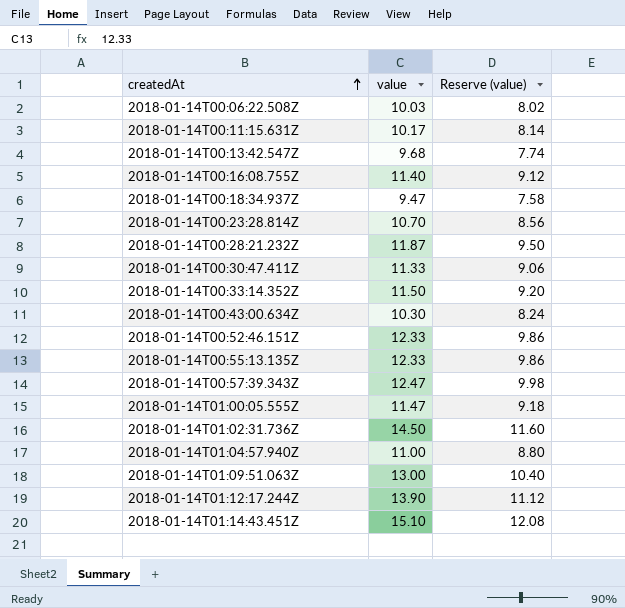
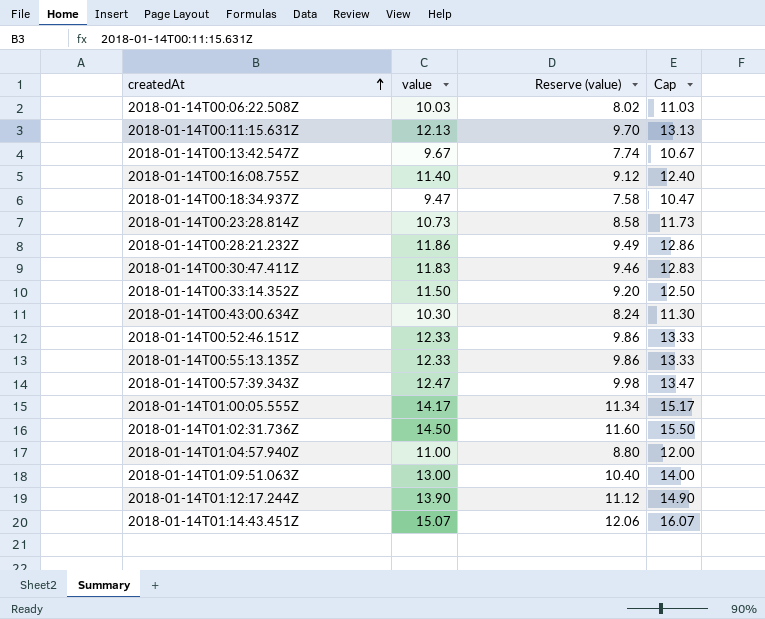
column Cap | formula: none -> [value] + 1
2018-01-14T00:11:15.631Z | value: 10.17 -> 12.13
2018-01-14T00:11:15.631Z | Reserve (value): 8.14 -> 9.70
2018-01-14T00:13:42.547Z | value: 9.68 -> 9.67
2018-01-14T00:23:28.814Z | value: 10.70 -> 10.73
2018-01-14T00:23:28.814Z | Reserve (value): 8.56 -> 8.58
2018-01-14T00:28:21.232Z | value: 11.87 -> 11.86
2018-01-14T00:28:21.232Z | Reserve (value): 9.50 -> 9.49
2018-01-14T00:30:47.411Z | value: 11.33 -> 11.83
2018-01-14T00:30:47.411Z | Reserve (value): 9.06 -> 9.46
2018-01-14T01:00:05.555Z | value: 11.47 -> 14.17
2018-01-14T01:00:05.555Z | Reserve (value): 9.18 -> 11.34
2018-01-14T01:14:43.451Z | value: 15.10 -> 15.07
2018-01-14T01:14:43.451Z | Reserve (value): 12.08 -> 12.06

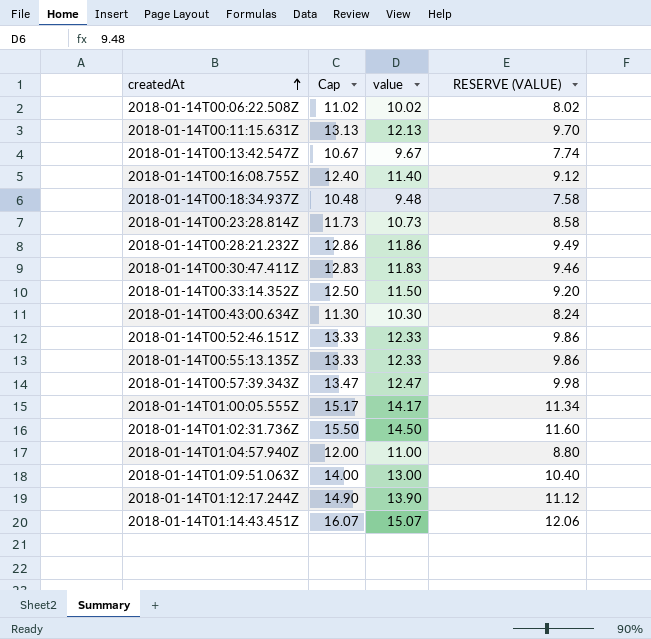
column Cap | position: 4 -> 2
column name: Reserve (value) -> RESERVE (VALUE)
2018-01-14T00:06:22.508Z | Cap: 11.03 -> 11.02
2018-01-14T00:06:22.508Z | value: 10.03 -> 10.02
2018-01-14T00:18:34.937Z | Cap: 10.47 -> 10.48
2018-01-14T00:18:34.937Z | value: 9.47 -> 9.48

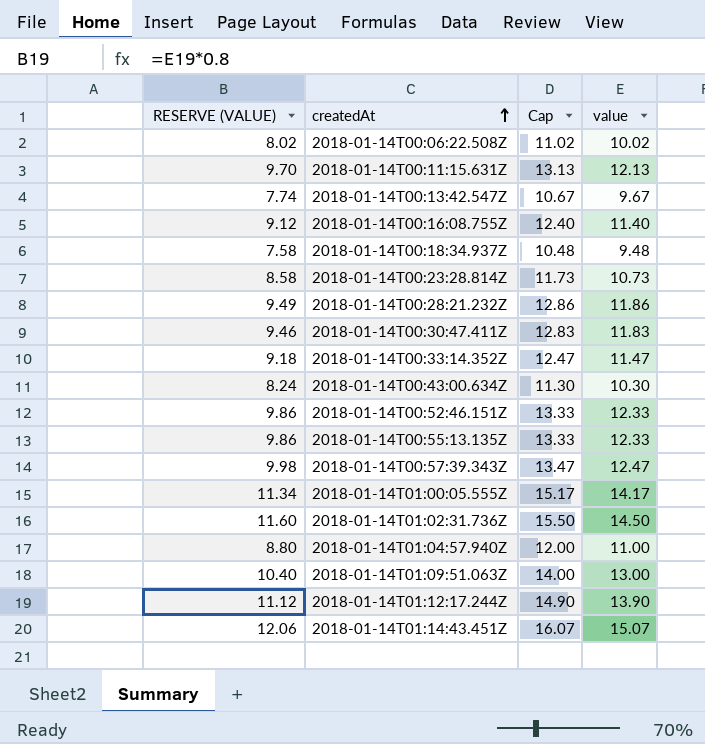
column RESERVE (VALUE) | position: 4 -> 1
2018-01-14T00:33:14.352Z | RESERVE (VALUE): 9.20 -> 9.18
2018-01-14T00:33:14.352Z | Cap: 12.50 -> 12.47
2018-01-14T00:33:14.352Z | value: 11.50 -> 11.47

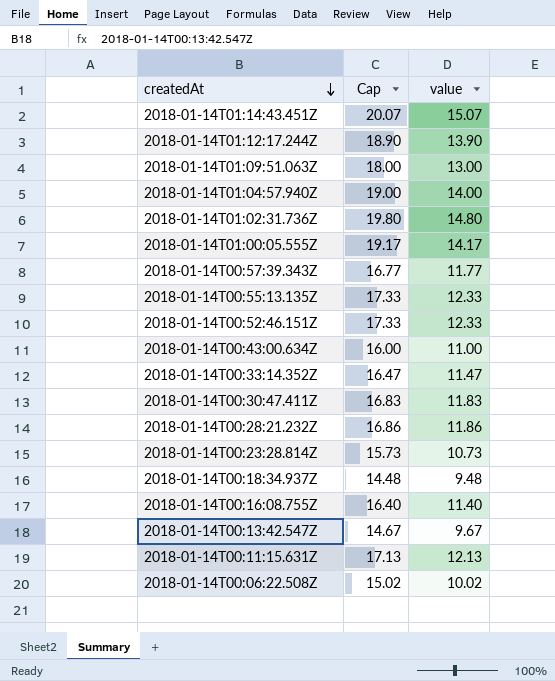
row order: createdAt ascending -> createdAt descending
column RESERVE (VALUE) | formula: [value] * 0.8 -> none
column Cap | formula: [value] + 1 -> [value] + 5
2018-01-14T01:04:57.940Z | value: 11.00 -> 14.00
2018-01-14T01:02:31.736Z | value: 14.50 -> 14.80
2018-01-14T00:57:39.343Z | value: 12.47 -> 11.77
2018-01-14T00:43:00.634Z | value: 10.30 -> 11.00

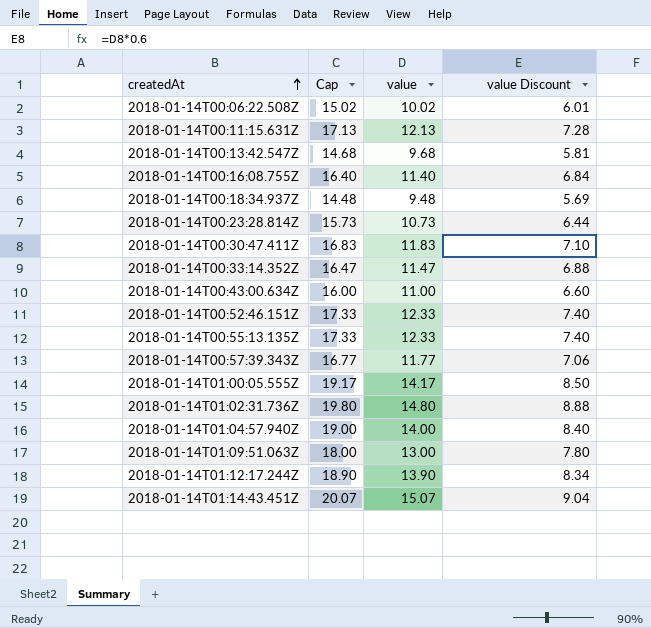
row order: createdAt descending -> createdAt ascending
column value Discount | formula: none -> [value] * 0.6
row 2018-01-14T00:28:21.232Z: 16.86 | 11.86 -> none
2018-01-14T00:13:42.547Z | Cap: 14.67 -> 14.68
2018-01-14T00:13:42.547Z | value: 9.67 -> 9.68

